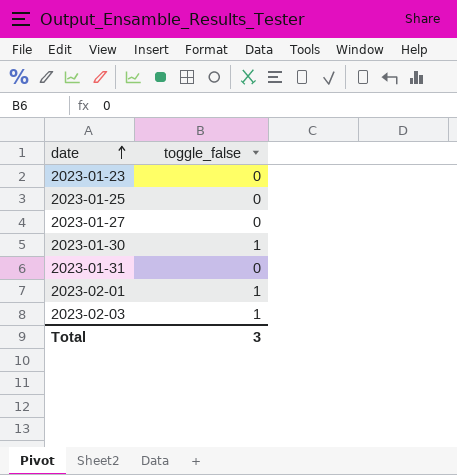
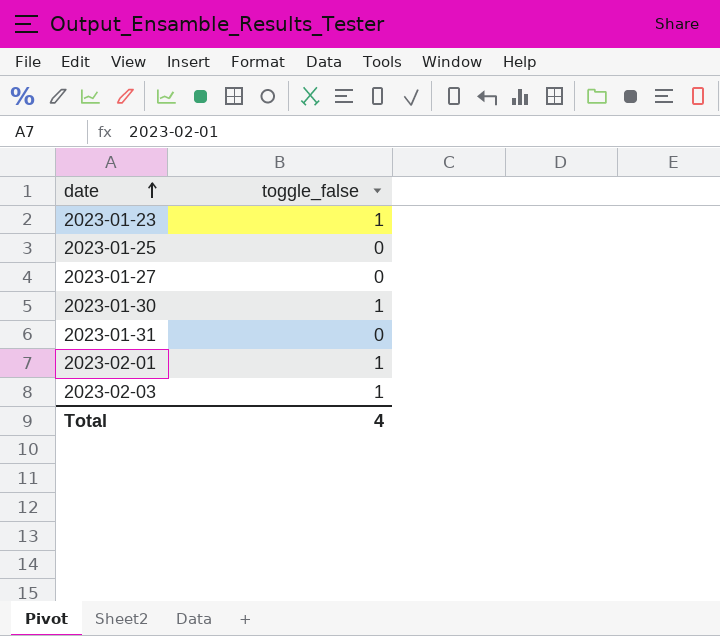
2023-01-23 | toggle_false: 0 -> 1
Total | toggle_false: 3 -> 4

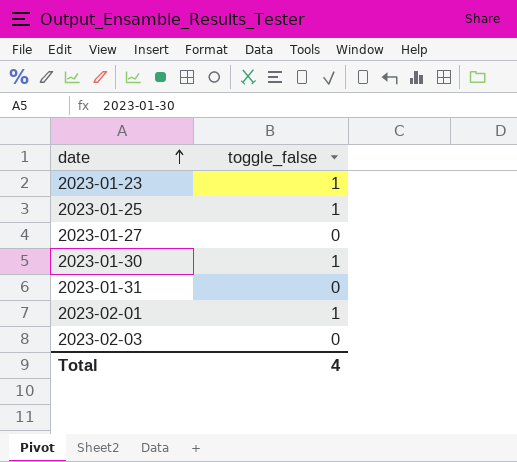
2023-01-25 | toggle_false: 0 -> 1
2023-02-03 | toggle_false: 1 -> 0

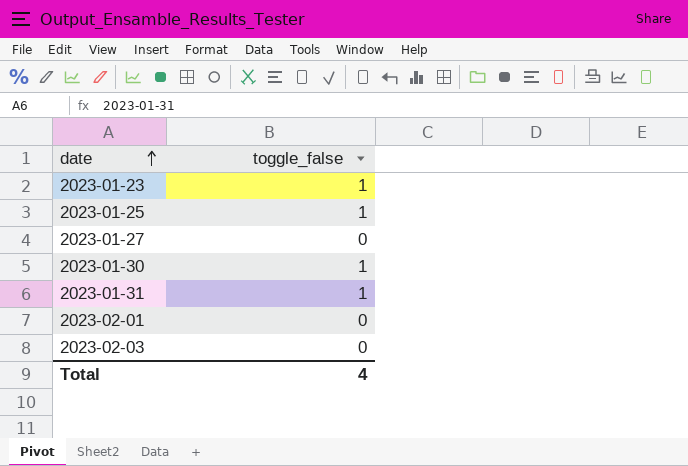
2023-01-31 | toggle_false: 0 -> 1
2023-02-01 | toggle_false: 1 -> 0

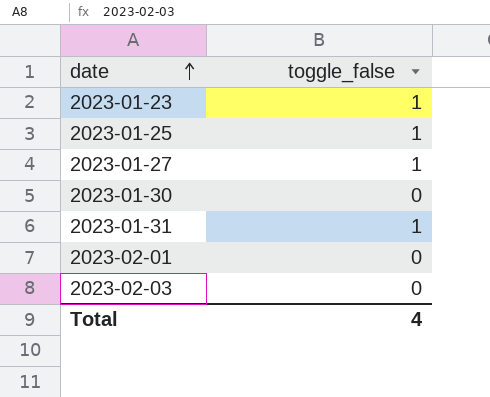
2023-01-27 | toggle_false: 0 -> 1
2023-01-30 | toggle_false: 1 -> 0

